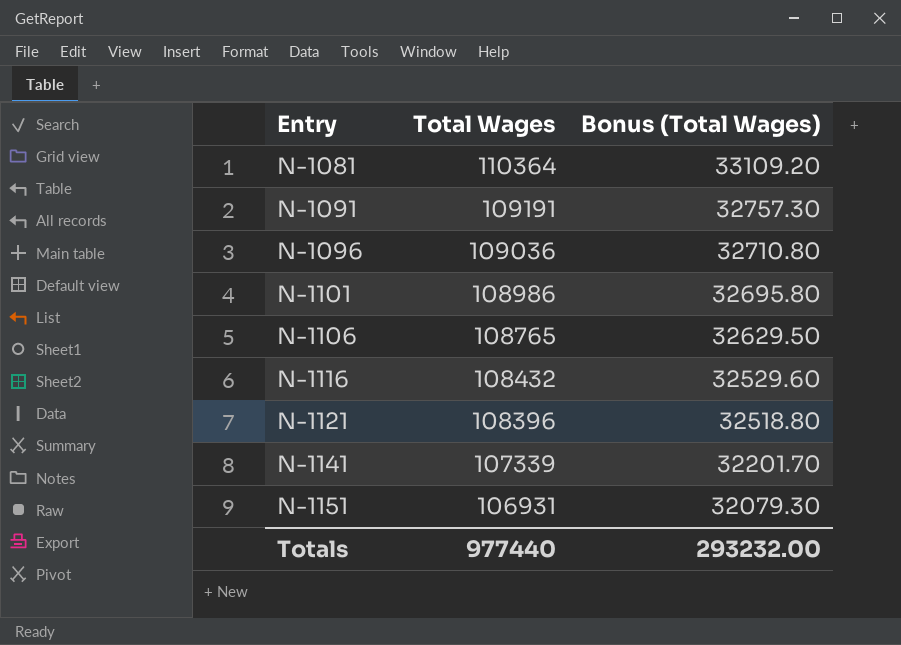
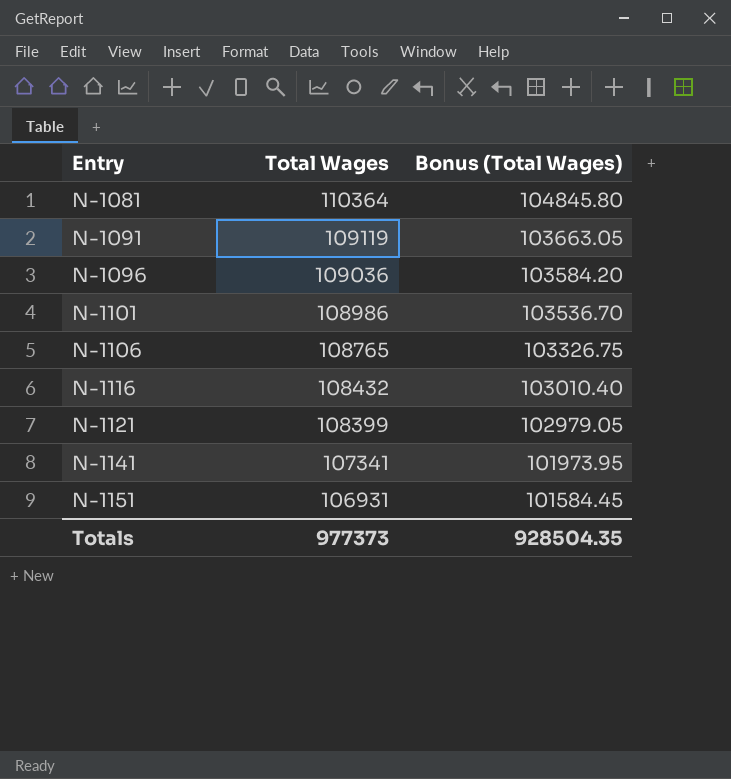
column Bonus (Total Wages) | formula: [Total Wages] * 0.3 -> [Total Wages] * 0.95
N-1091 | Total Wages: 109191 -> 109119
N-1121 | Total Wages: 108396 -> 108399
N-1141 | Total Wages: 107339 -> 107341
Totals | Total Wages: 977440 -> 977373
Totals | Bonus (Total Wages): 293232.00 -> 928504.35

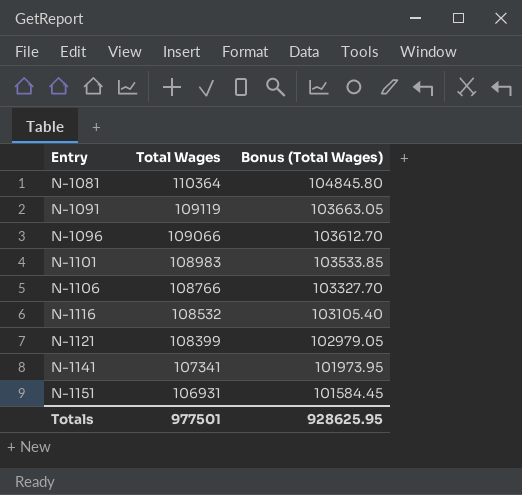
N-1096 | Total Wages: 109036 -> 109066
N-1096 | Bonus (Total Wages): 103584.20 -> 103612.70
N-1101 | Total Wages: 108986 -> 108983
N-1101 | Bonus (Total Wages): 103536.70 -> 103533.85
N-1106 | Total Wages: 108765 -> 108766
N-1106 | Bonus (Total Wages): 103326.75 -> 103327.70
N-1116 | Total Wages: 108432 -> 108532
N-1116 | Bonus (Total Wages): 103010.40 -> 103105.40
Totals | Total Wages: 977373 -> 977501
Totals | Bonus (Total Wages): 928504.35 -> 928625.95

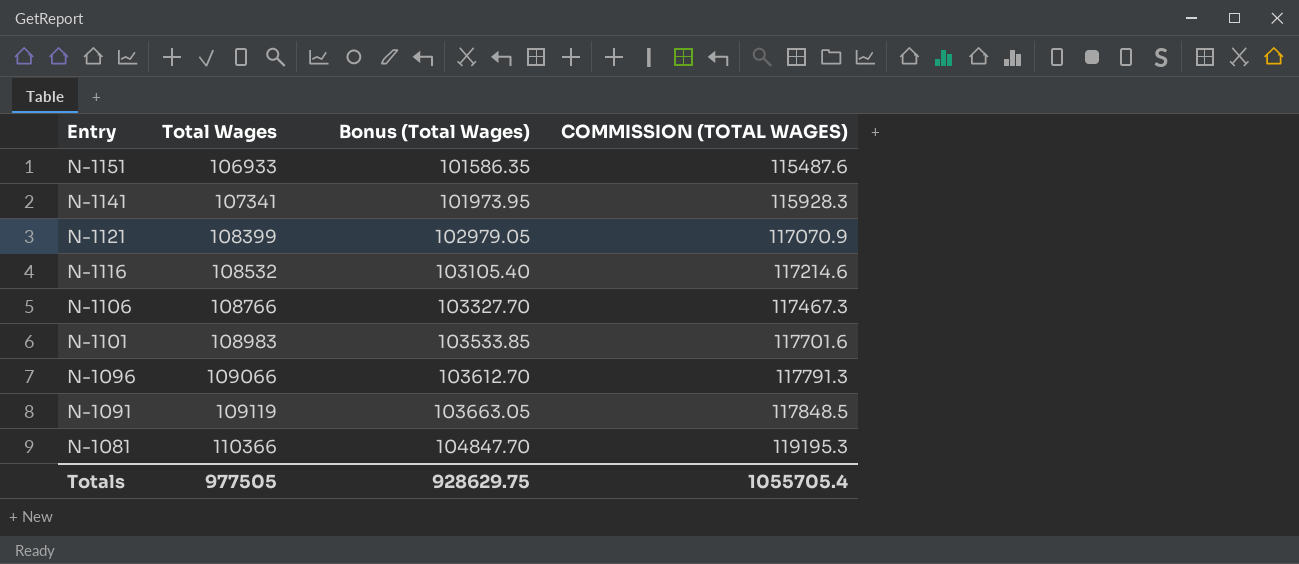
row order: Entry ascending -> Entry descending
column COMMISSION (TOTAL WAGES) | formula: none -> [Total Wages] * 1.08
N-1151 | Total Wages: 106931 -> 106933
N-1151 | Bonus (Total Wages): 101584.45 -> 101586.35
N-1081 | Total Wages: 110364 -> 110366
N-1081 | Bonus (Total Wages): 104845.80 -> 104847.70
Totals | Total Wages: 977501 -> 977505
Totals | Bonus (Total Wages): 928625.95 -> 928629.75

